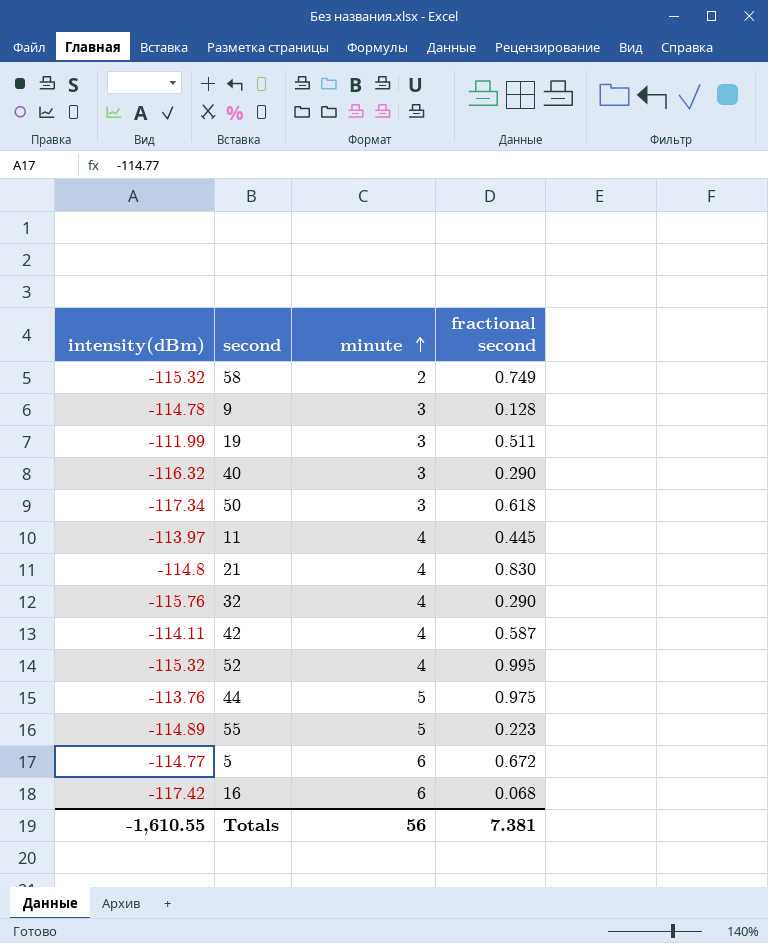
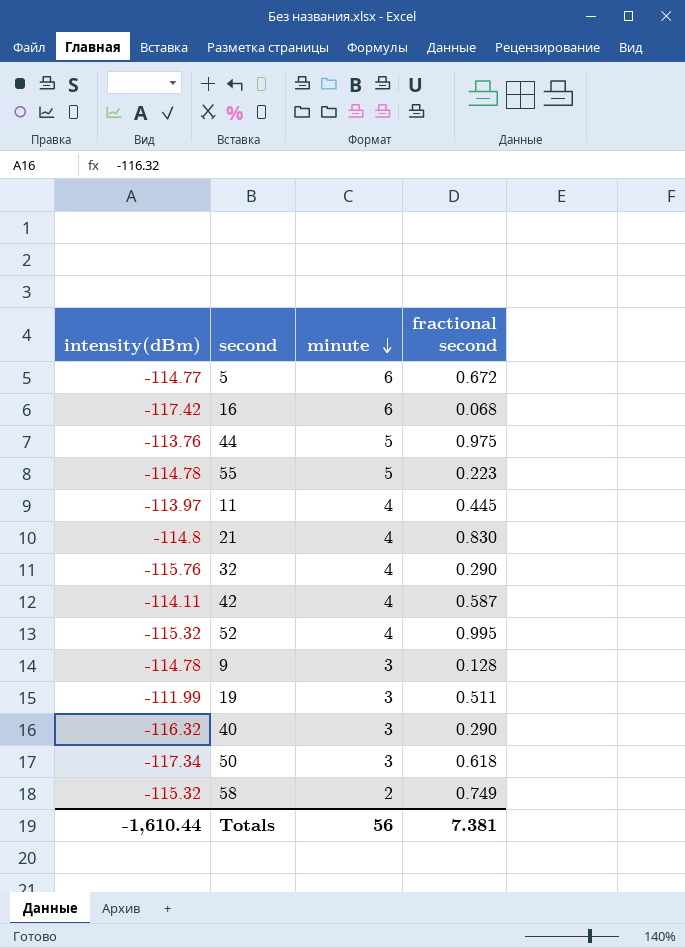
row order: minute ascending -> minute descending
55 | intensity(dBm): -114.89 -> -114.78
Totals | intensity(dBm): -1,610.55 -> -1,610.44

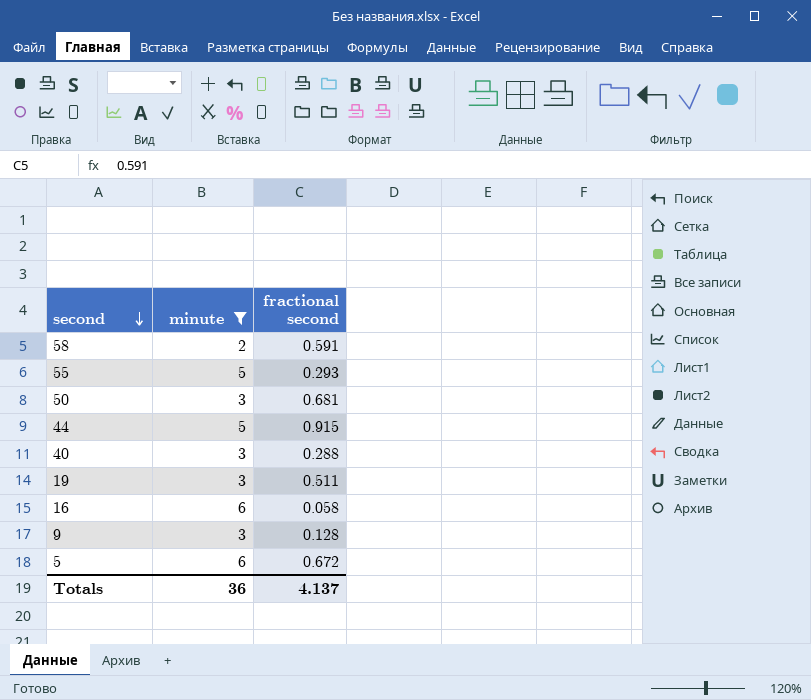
filter: none -> minute != 4
row order: minute descending -> second descending
column intensity(dBm) | position: 1 -> none
58 | fractional second: 0.749 -> 0.591
55 | fractional second: 0.223 -> 0.293
50 | fractional second: 0.618 -> 0.681
44 | fractional second: 0.975 -> 0.915
40 | fractional second: 0.290 -> 0.288
16 | fractional second: 0.068 -> 0.058
Totals | minute: 56 -> 36
Totals | fractional second: 7.381 -> 4.137

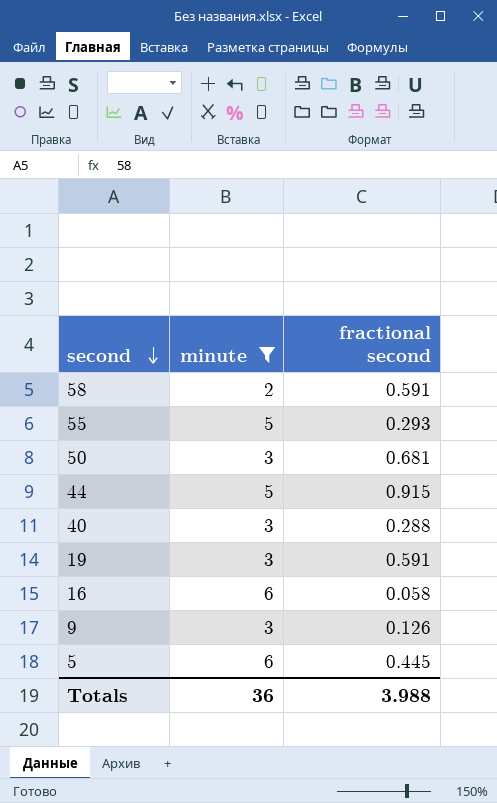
19 | fractional second: 0.511 -> 0.591
9 | fractional second: 0.128 -> 0.126
5 | fractional second: 0.672 -> 0.445
Totals | fractional second: 4.137 -> 3.988

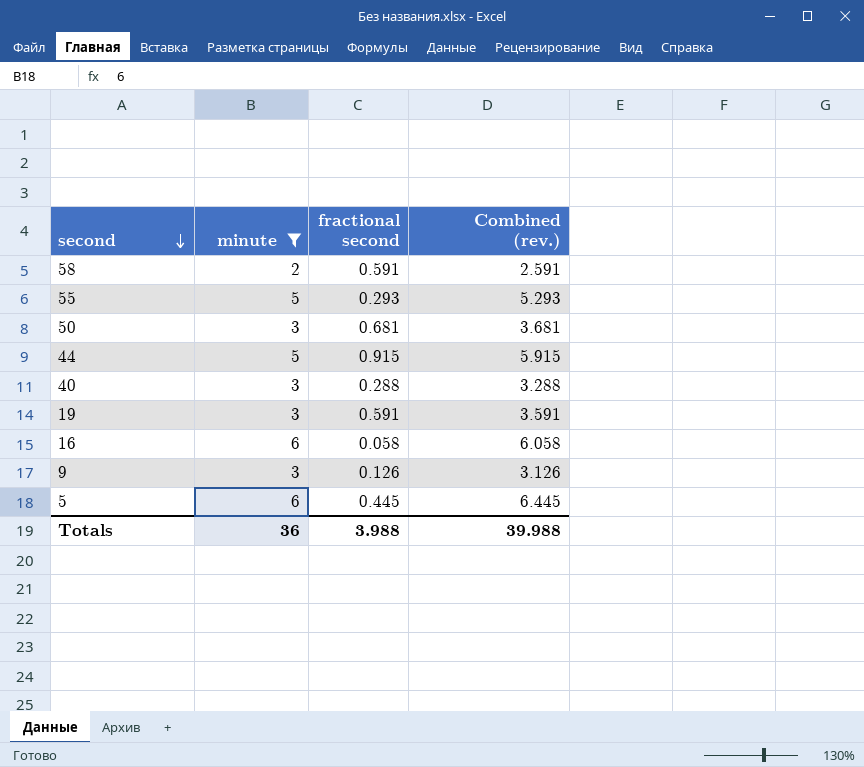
column Combined (rev.) | formula: none -> [minute] + [fractional second]

